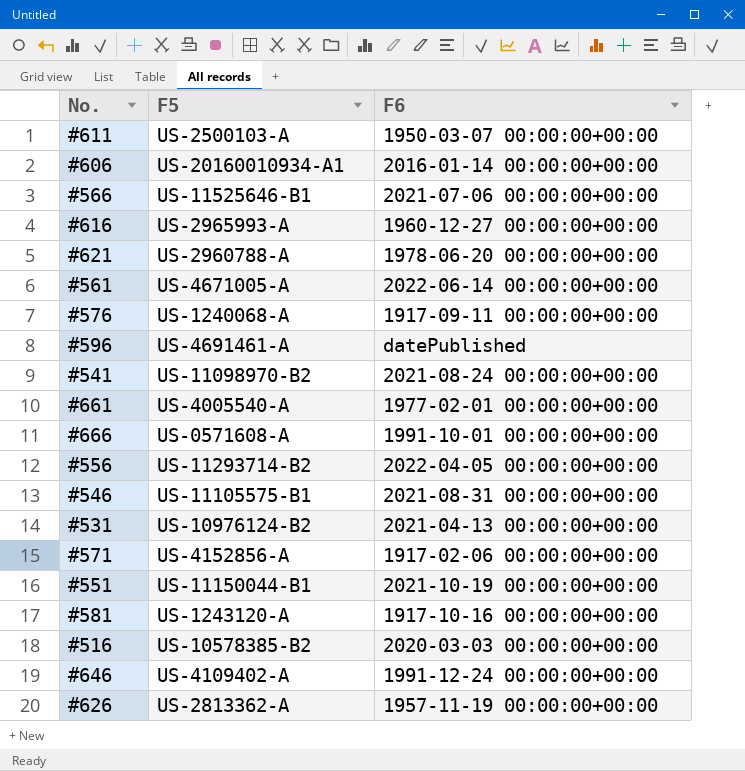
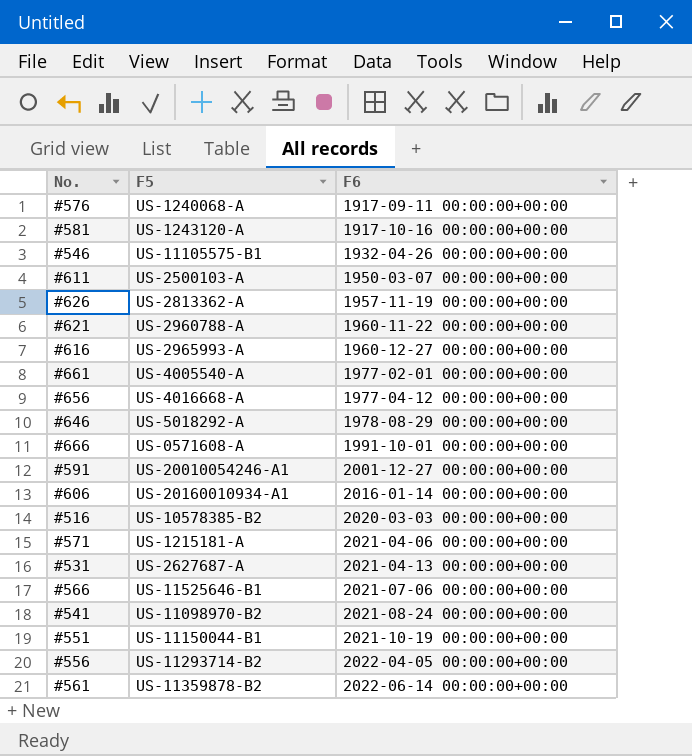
row order: none -> F6 ascending
row #596: US-4691461-A | datePublished -> none
#546 | F6: 2021-08-31 00:00:00+00:00 -> 1932-04-26 00:00:00+00:00
#621 | F6: 1978-06-20 00:00:00+00:00 -> 1960-11-22 00:00:00+00:00
row #656: none -> US-4016668-A | 1977-04-12 00:00:00+00:00
#646 | F5: US-4109402-A -> US-5018292-A
#646 | F6: 1991-12-24 00:00:00+00:00 -> 1978-08-29 00:00:00+00:00
row #591: none -> US-20010054246-A1 | 2001-12-27 00:00:00+00:00
#571 | F5: US-4152856-A -> US-1215181-A
#571 | F6: 1917-02-06 00:00:00+00:00 -> 2021-04-06 00:00:00+00:00
#531 | F5: US-10976124-B2 -> US-2627687-A
#561 | F5: US-4671005-A -> US-11359878-B2

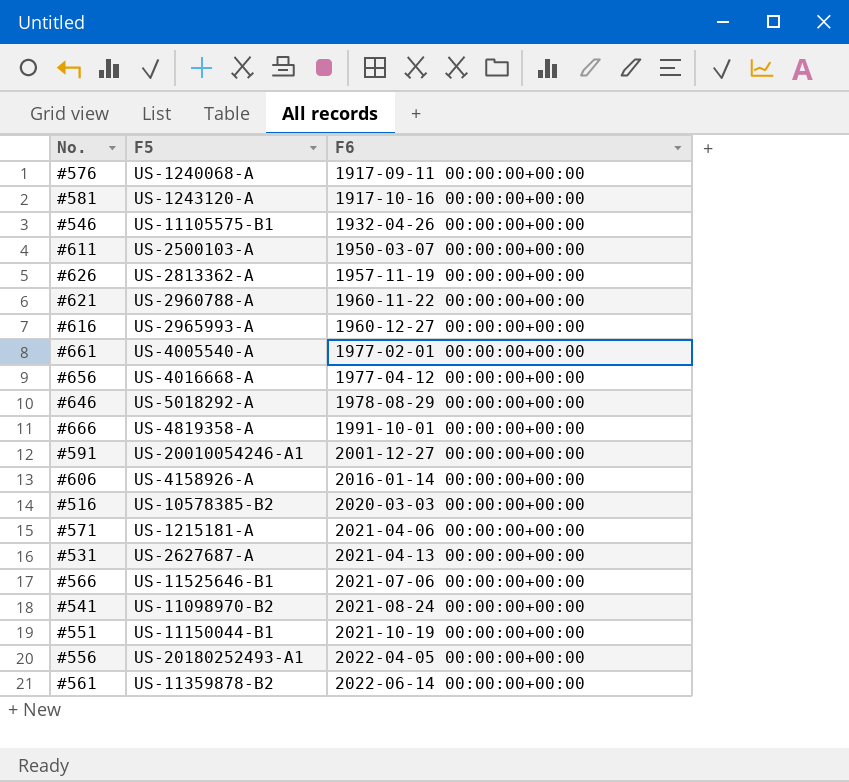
#666 | F5: US-0571608-A -> US-4819358-A
#606 | F5: US-20160010934-A1 -> US-4158926-A
#556 | F5: US-11293714-B2 -> US-20180252493-A1

